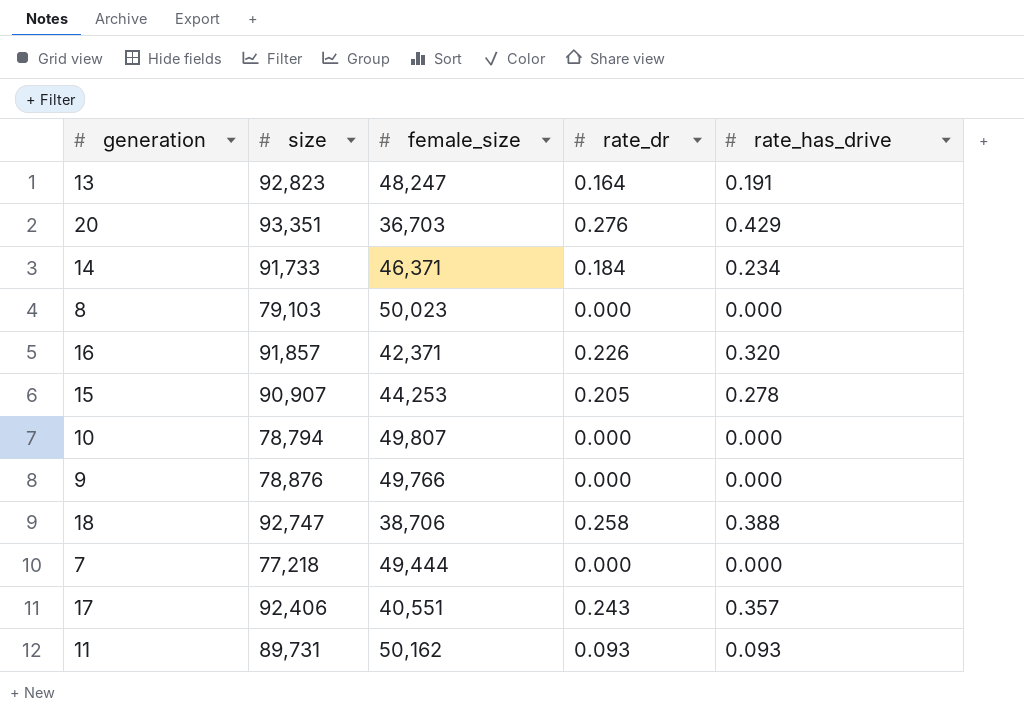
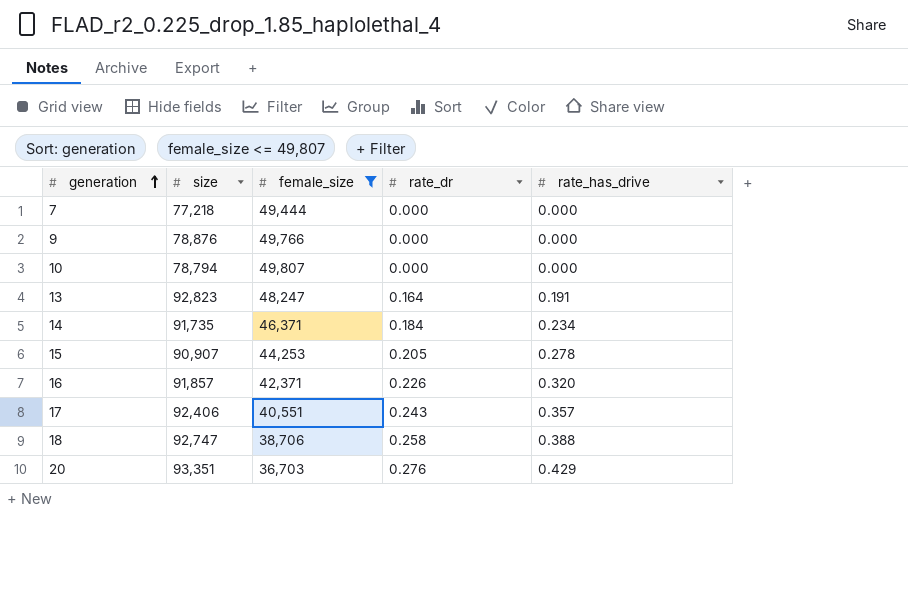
filter: none -> female_size <= 49,807
row order: none -> generation ascending
14 | size: 91,733 -> 91,735

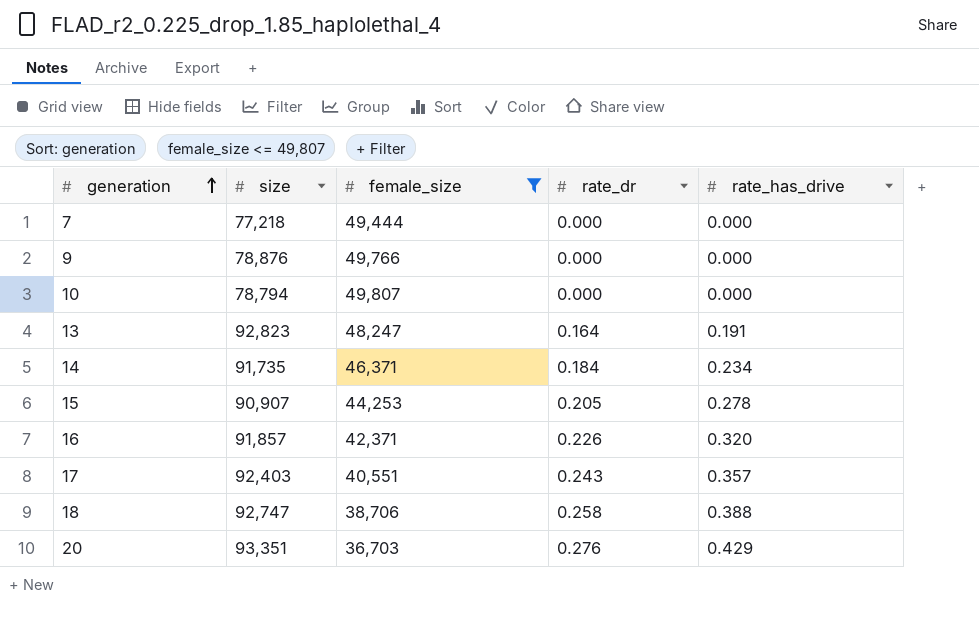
17 | size: 92,406 -> 92,403

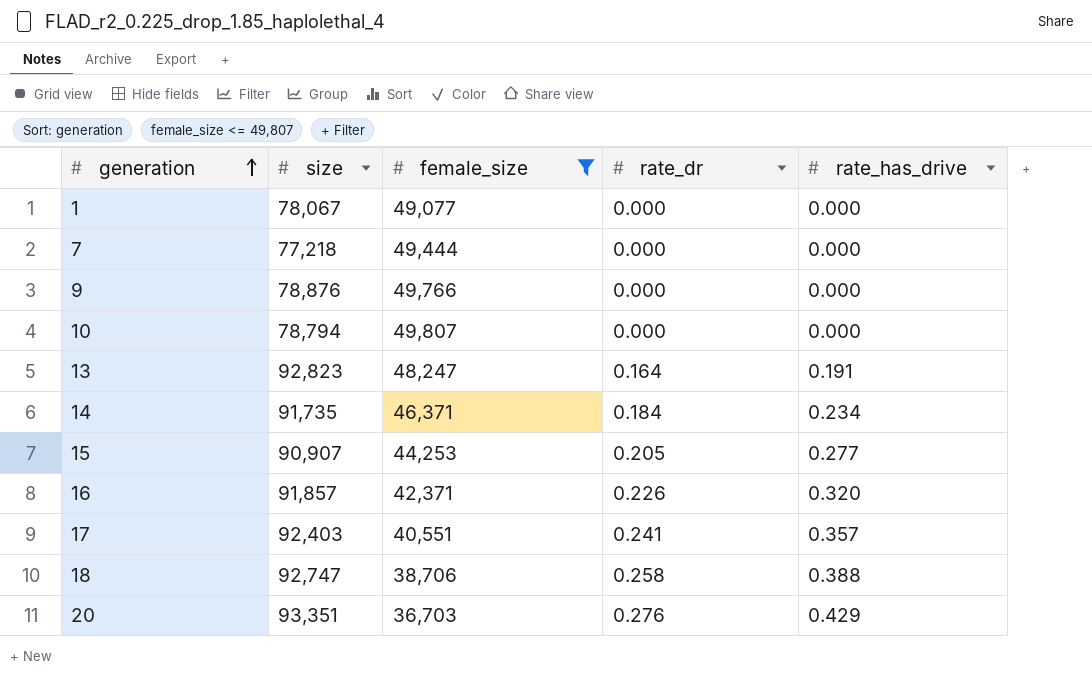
row 1: none -> 78,067 | 49,077 | 0.000 | 0.000
15 | rate_has_drive: 0.278 -> 0.277
17 | rate_dr: 0.243 -> 0.241

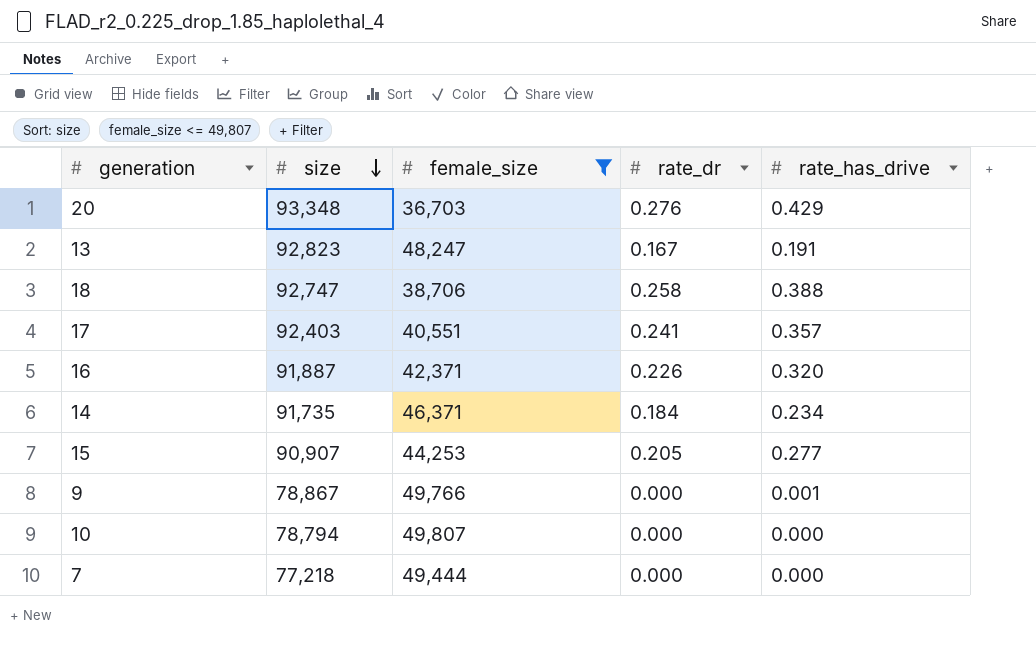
row order: generation ascending -> size descending
row 1: 78,067 | 49,077 | 0.000 | 0.000 -> none
20 | size: 93,351 -> 93,348
13 | rate_dr: 0.164 -> 0.167
16 | size: 91,857 -> 91,887
9 | size: 78,876 -> 78,867
9 | rate_has_drive: 0.000 -> 0.001

